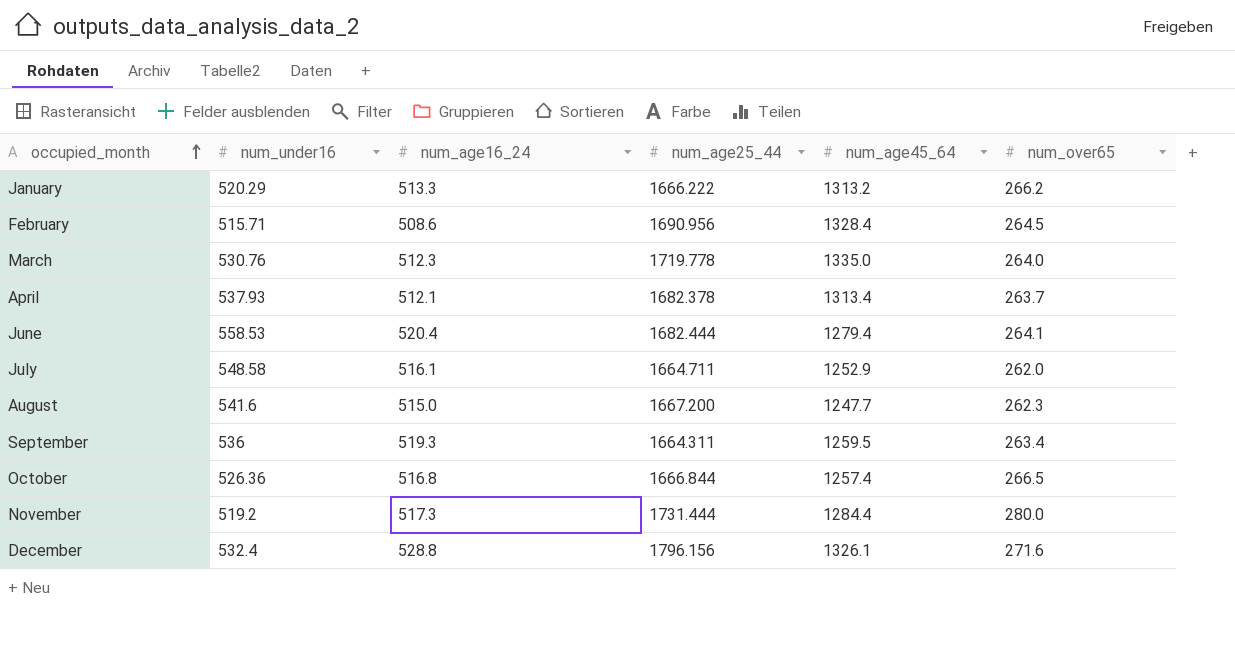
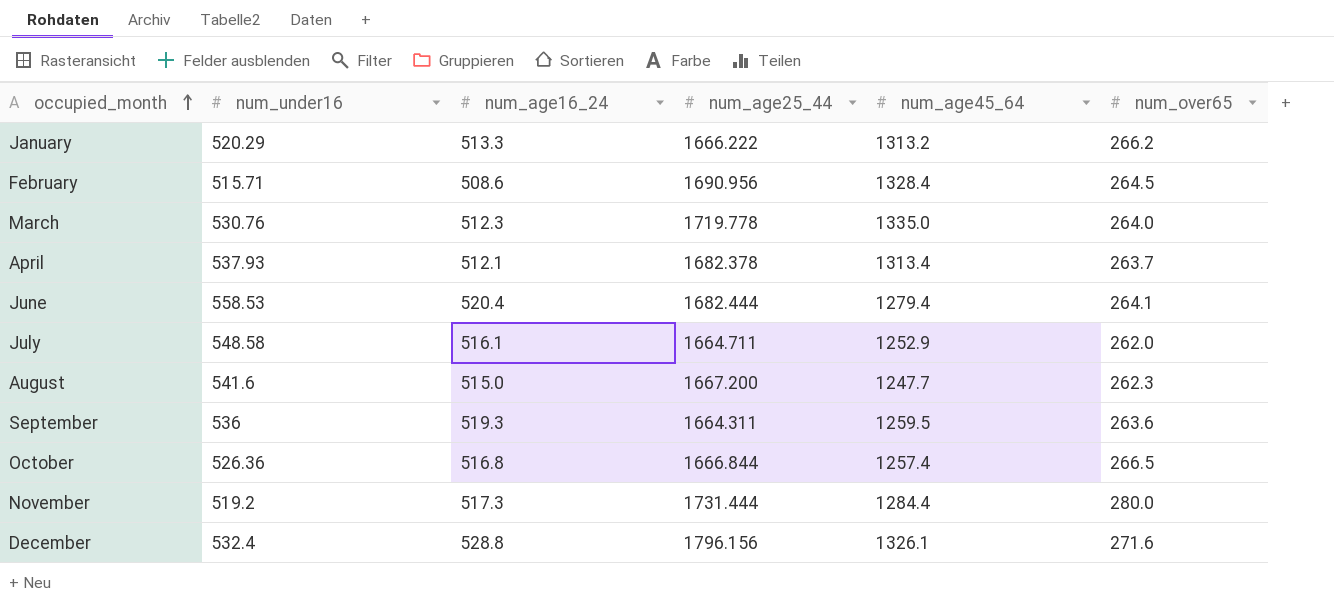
September | num_over65: 263.4 -> 263.6

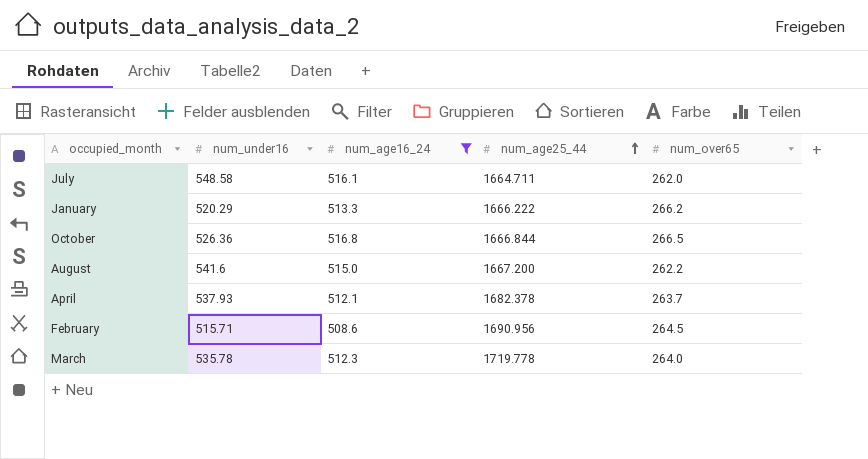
filter: none -> num_age16_24 <= 516.8
row order: occupied_month ascending -> num_age25_44 ascending
column num_age45_64 | position: 5 -> none
August | num_over65: 262.3 -> 262.2
March | num_under16: 530.76 -> 535.78

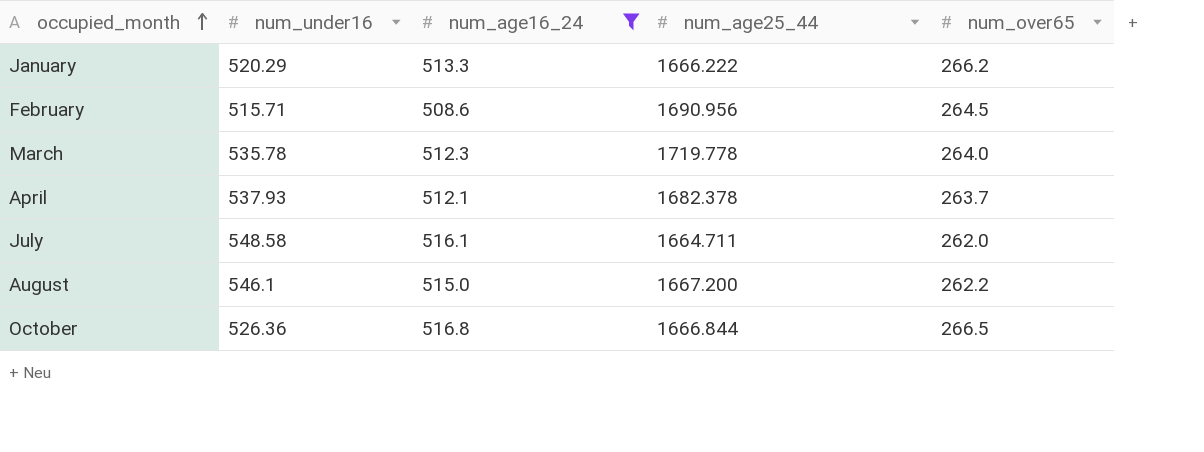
row order: num_age25_44 ascending -> occupied_month ascending
August | num_under16: 541.6 -> 546.1

